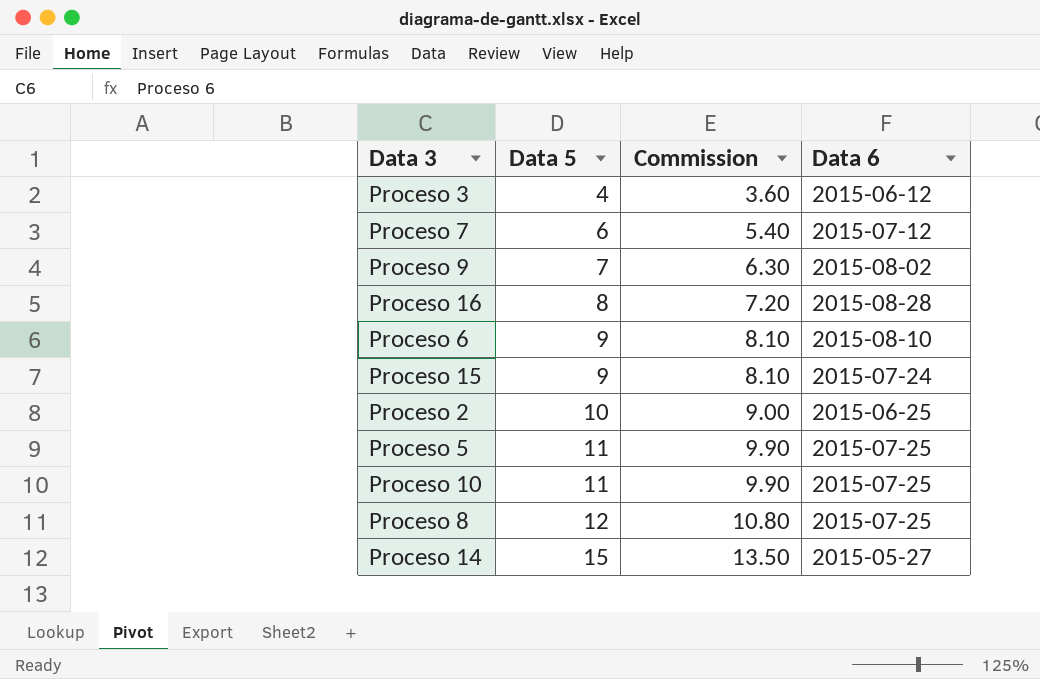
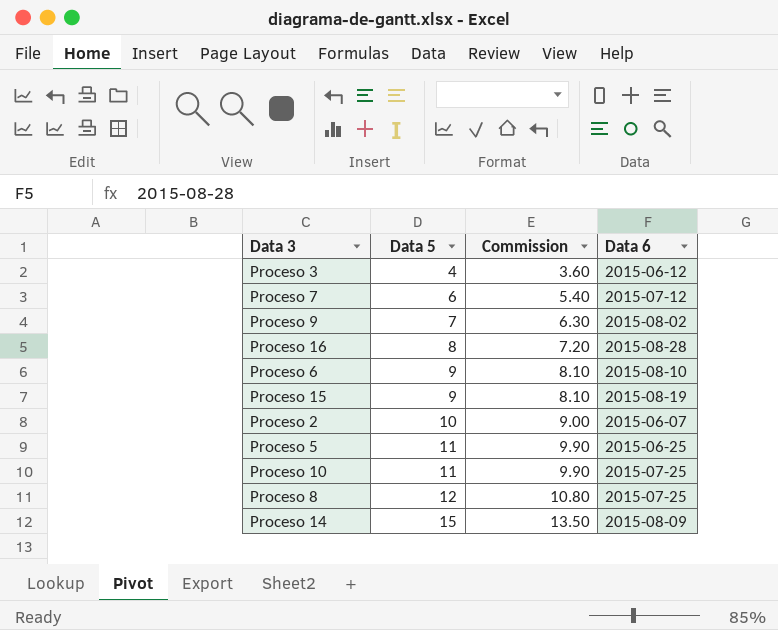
Proceso 15 | Data 6: 2015-07-24 -> 2015-08-19
Proceso 2 | Data 6: 2015-06-25 -> 2015-06-07
Proceso 5 | Data 6: 2015-07-25 -> 2015-06-25
Proceso 14 | Data 6: 2015-05-27 -> 2015-08-09

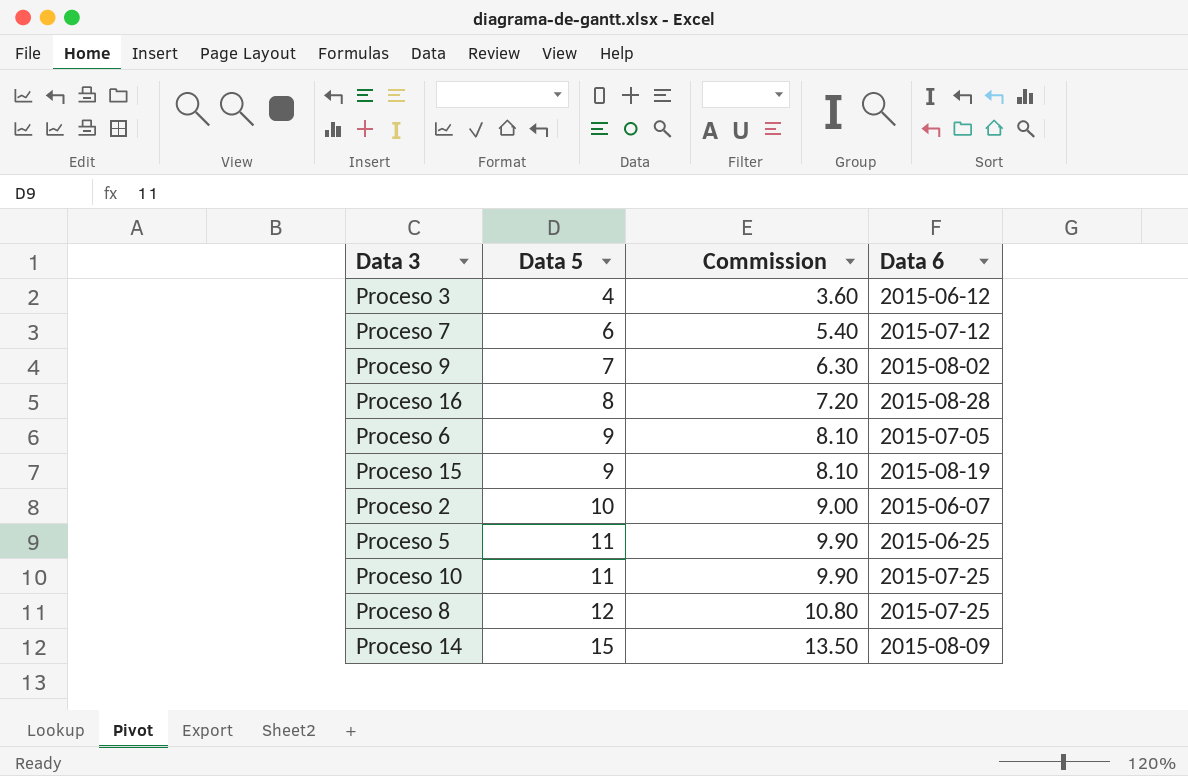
Proceso 6 | Data 6: 2015-08-10 -> 2015-07-05

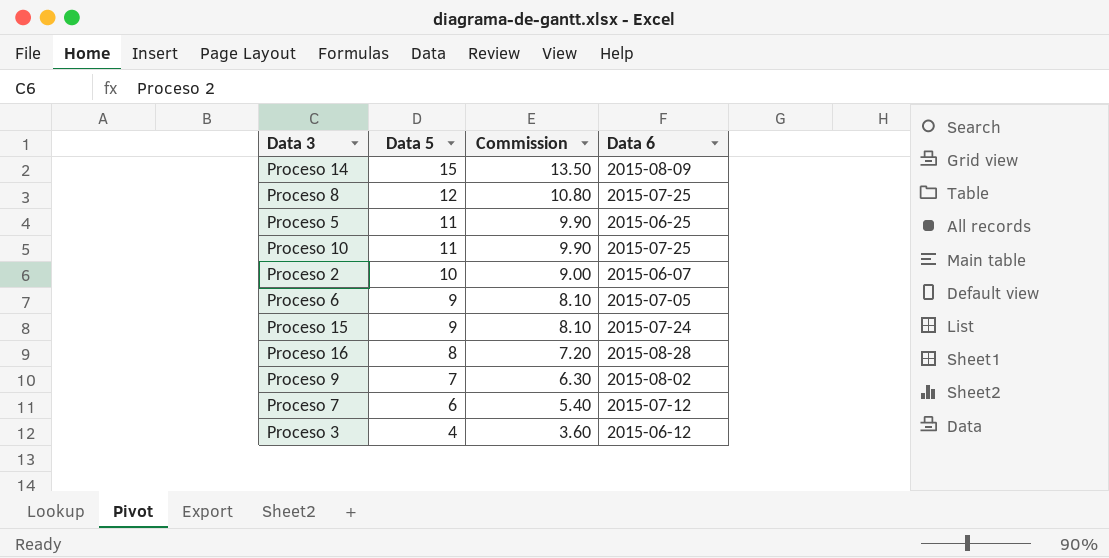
row order: Data 5 ascending -> Data 5 descending
Proceso 15 | Data 6: 2015-08-19 -> 2015-07-24

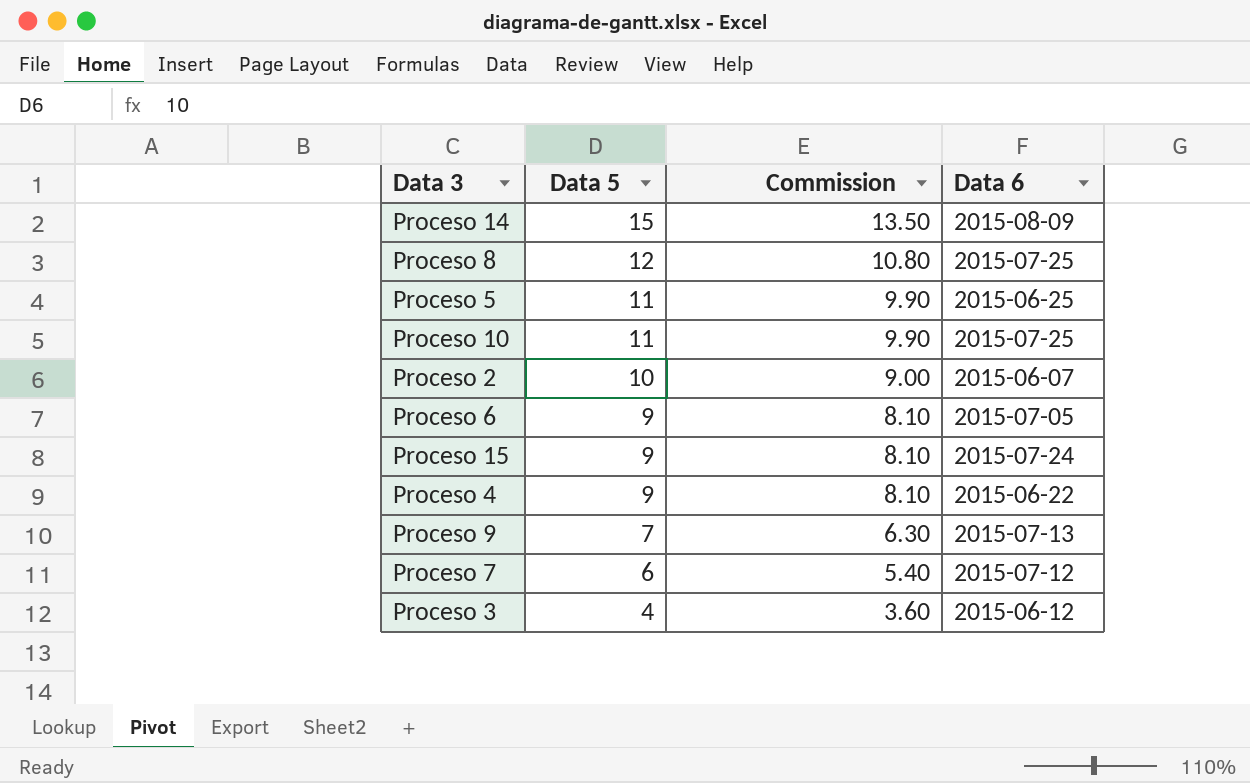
row Proceso 16: 8 | 7.20 | 2015-08-28 -> none
row Proceso 4: none -> 9 | 8.10 | 2015-06-22
Proceso 9 | Data 6: 2015-08-02 -> 2015-07-13

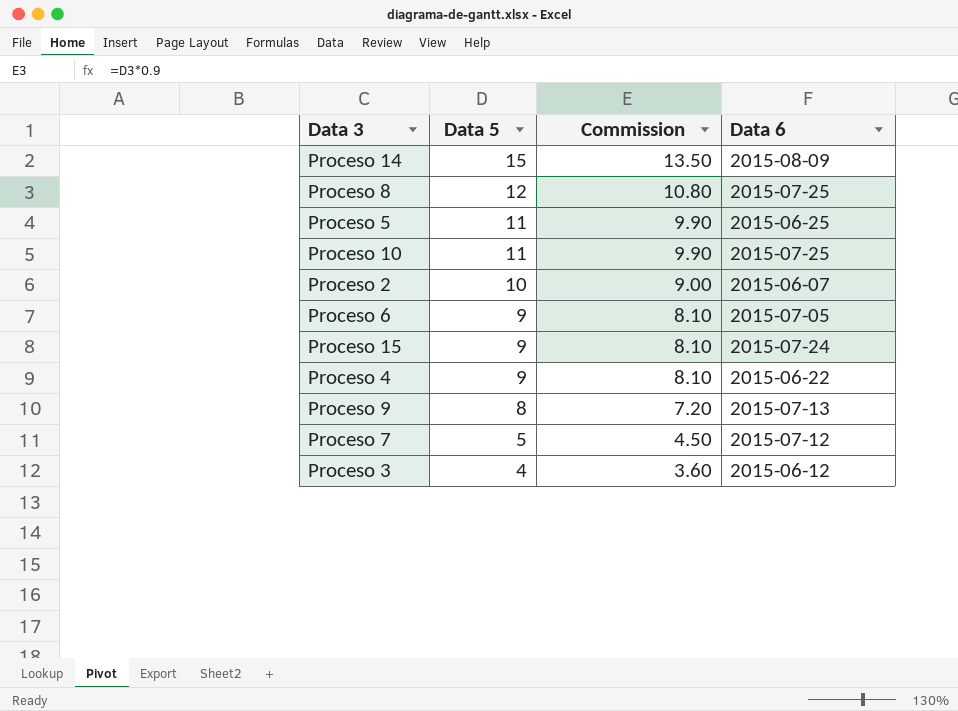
Proceso 9 | Data 5: 7 -> 8
Proceso 9 | Commission: 6.30 -> 7.20
Proceso 7 | Data 5: 6 -> 5
Proceso 7 | Commission: 5.40 -> 4.50

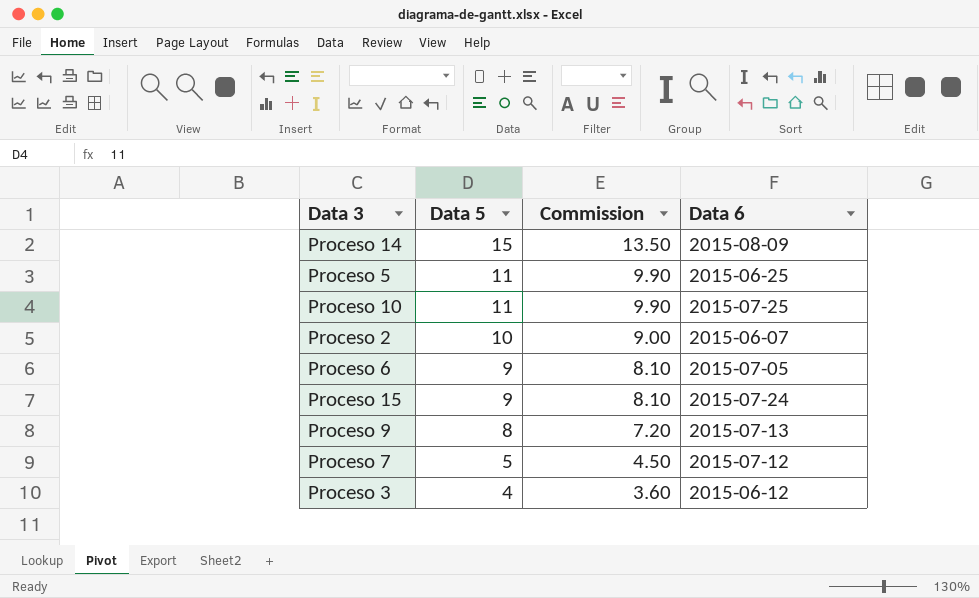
row Proceso 8: 12 | 10.80 | 2015-07-25 -> none
row Proceso 4: 9 | 8.10 | 2015-06-22 -> none

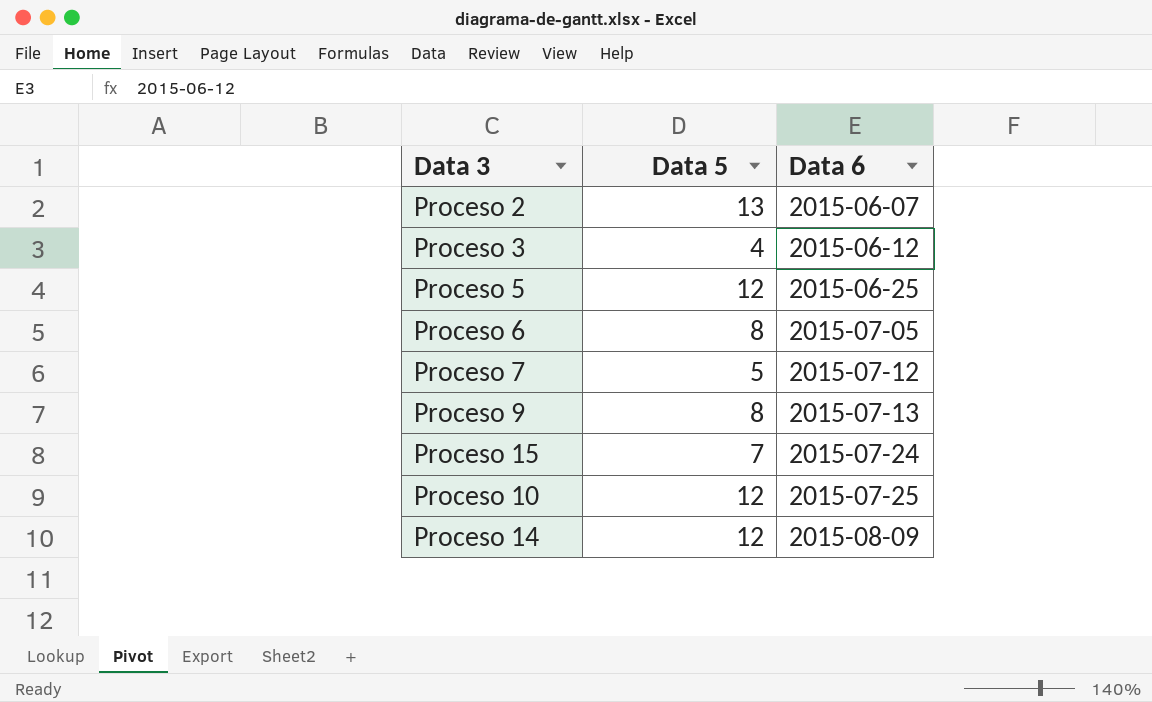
row order: Data 5 descending -> Data 6 ascending
column Commission | formula: [Data 5] * 0.9 -> none
Proceso 2 | Data 5: 10 -> 13
Proceso 5 | Data 5: 11 -> 12
Proceso 6 | Data 5: 9 -> 8
Proceso 15 | Data 5: 9 -> 7
Proceso 10 | Data 5: 11 -> 12
Proceso 14 | Data 5: 15 -> 12

